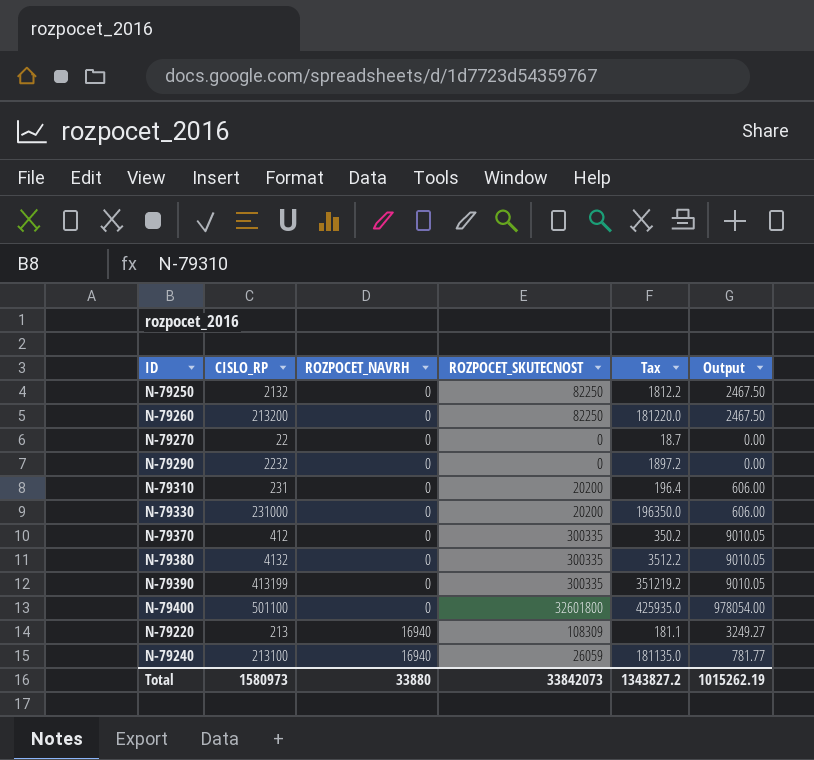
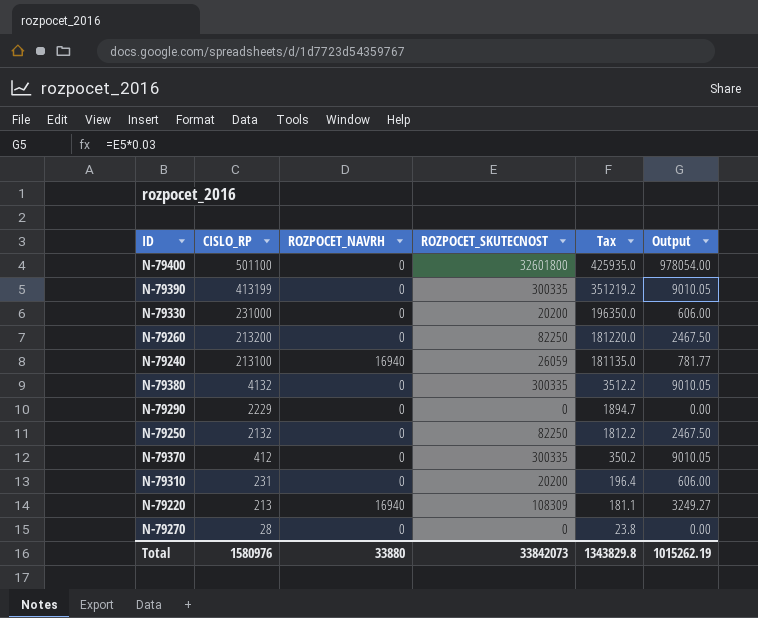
row order: ROZPOCET_NAVRH ascending -> CISLO_RP descending
N-79290 | CISLO_RP: 2232 -> 2229
N-79290 | Tax: 1897.2 -> 1894.7
N-79270 | CISLO_RP: 22 -> 28
N-79270 | Tax: 18.7 -> 23.8
Total | CISLO_RP: 1580973 -> 1580976
Total | Tax: 1343827.2 -> 1343829.8

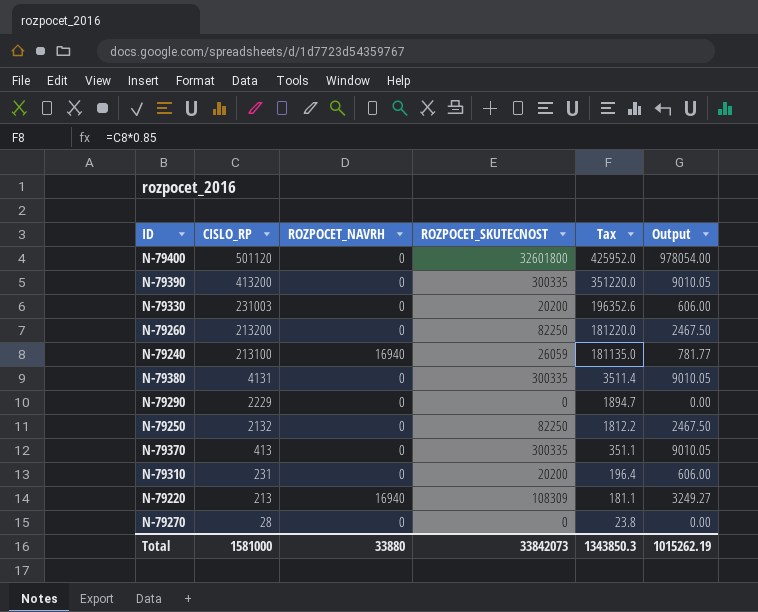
N-79400 | CISLO_RP: 501100 -> 501120
N-79400 | Tax: 425935.0 -> 425952.0
N-79390 | CISLO_RP: 413199 -> 413200
N-79390 | Tax: 351219.2 -> 351220.0
N-79330 | CISLO_RP: 231000 -> 231003
N-79330 | Tax: 196350.0 -> 196352.6
N-79380 | CISLO_RP: 4132 -> 4131
N-79380 | Tax: 3512.2 -> 3511.4
N-79370 | CISLO_RP: 412 -> 413
N-79370 | Tax: 350.2 -> 351.1
Total | CISLO_RP: 1580976 -> 1581000
Total | Tax: 1343829.8 -> 1343850.3

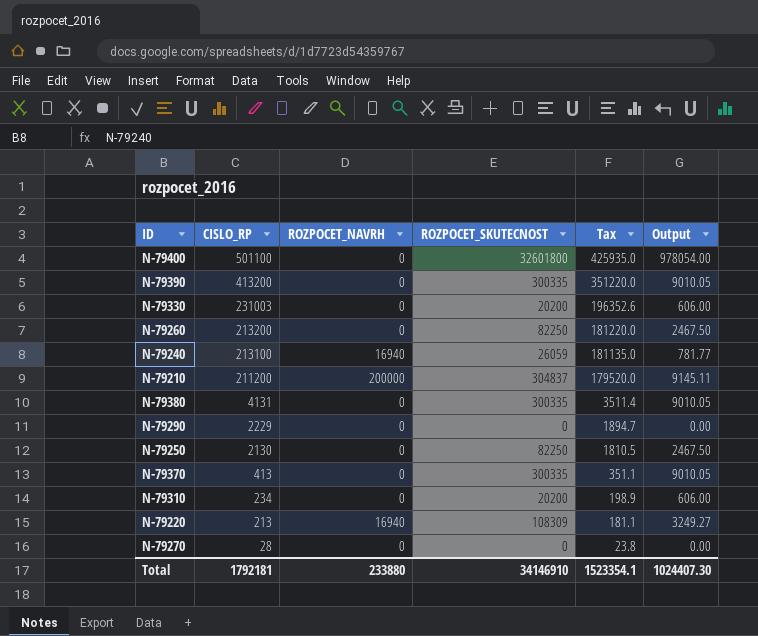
N-79400 | CISLO_RP: 501120 -> 501100
N-79400 | Tax: 425952.0 -> 425935.0
row N-79210: none -> 211200 | 200000 | 304837 | 179520.0 | 9145.11
N-79250 | CISLO_RP: 2132 -> 2130
N-79250 | Tax: 1812.2 -> 1810.5
N-79310 | CISLO_RP: 231 -> 234
N-79310 | Tax: 196.4 -> 198.9
Total | CISLO_RP: 1581000 -> 1792181
Total | ROZPOCET_NAVRH: 33880 -> 233880
Total | ROZPOCET_SKUTECNOST: 33842073 -> 34146910
Total | Tax: 1343850.3 -> 1523354.1
Total | Output: 1015262.19 -> 1024407.30

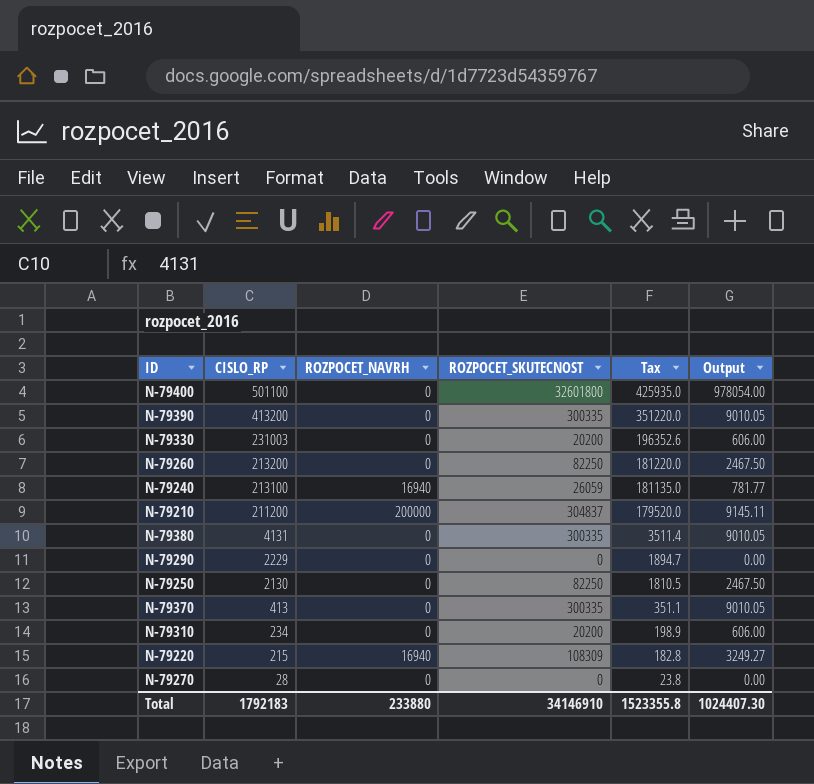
N-79220 | CISLO_RP: 213 -> 215
N-79220 | Tax: 181.1 -> 182.8
Total | CISLO_RP: 1792181 -> 1792183
Total | Tax: 1523354.1 -> 1523355.8

